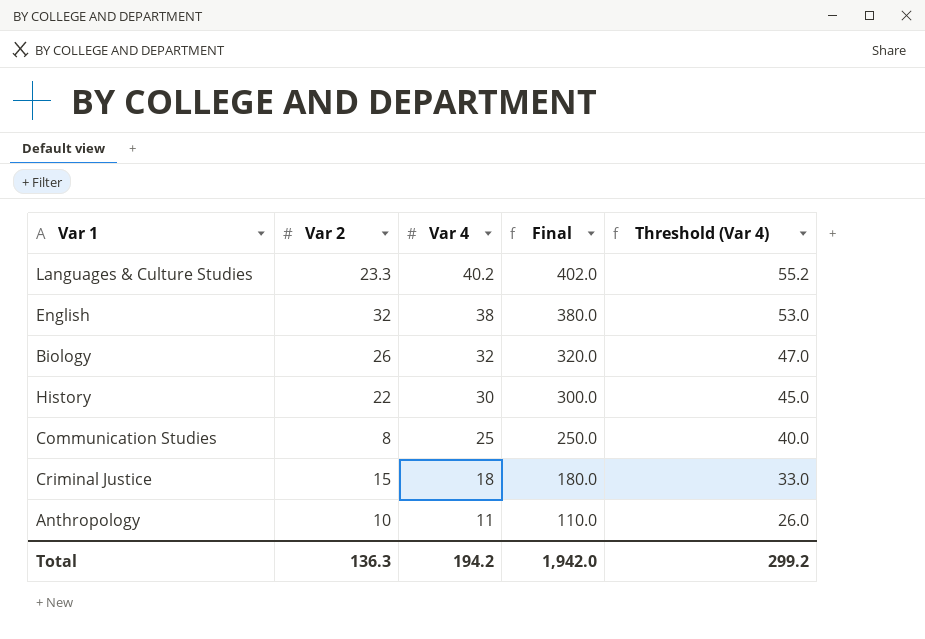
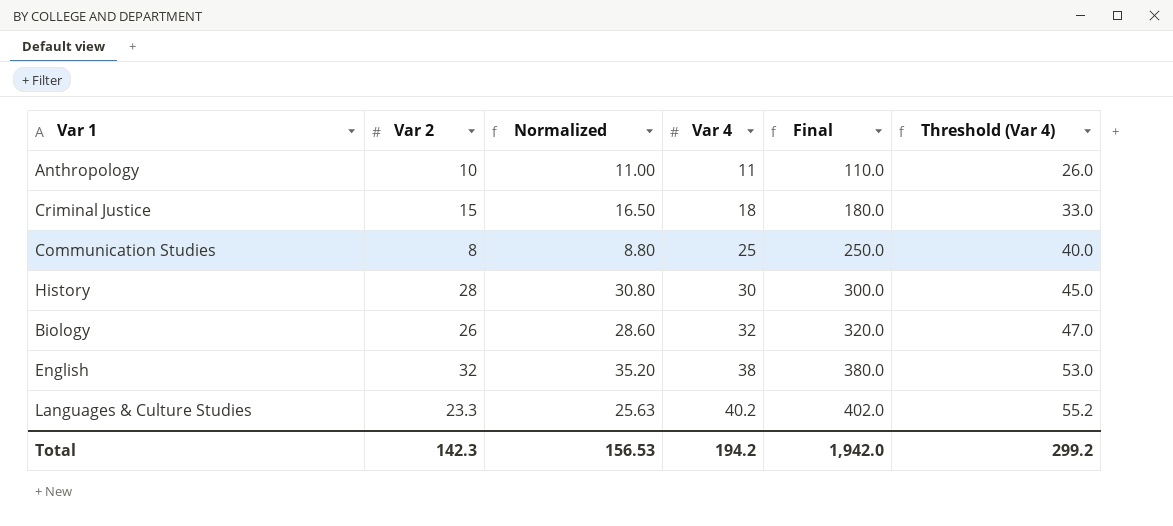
row order: Var 4 descending -> Var 4 ascending
column Normalized | formula: none -> [Var 2] * 1.1
History | Var 2: 22 -> 28
Total | Var 2: 136.3 -> 142.3

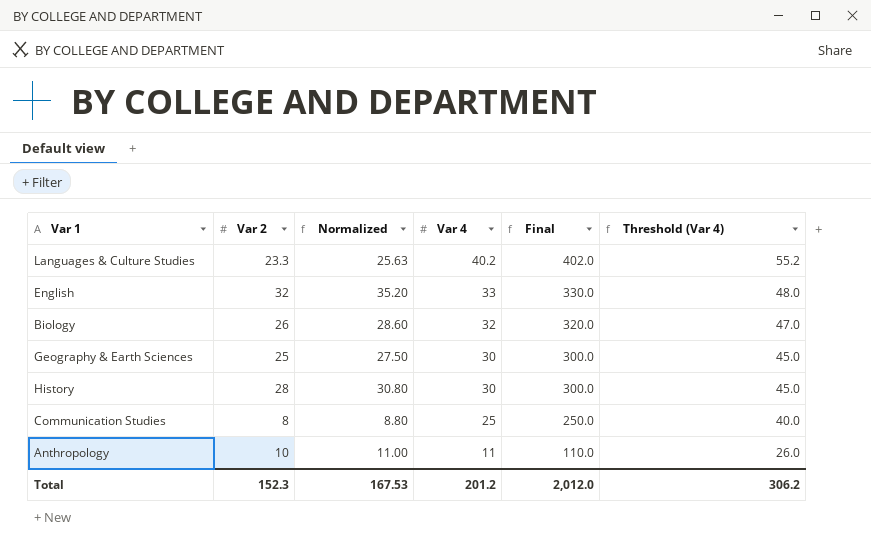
row order: Var 4 ascending -> Var 4 descending
row Criminal Justice: 15 | 16.50 | 18 | 180.0 | 33.0 -> none
English | Var 4: 38 -> 33
English | Final: 380.0 -> 330.0
English | Threshold (Var 4): 53.0 -> 48.0
row Geography & Earth Sciences: none -> 25 | 27.50 | 30 | 300.0 | 45.0
Total | Var 2: 142.3 -> 152.3
Total | Normalized: 156.53 -> 167.53
Total | Var 4: 194.2 -> 201.2
Total | Final: 1,942.0 -> 2,012.0
Total | Threshold (Var 4): 299.2 -> 306.2

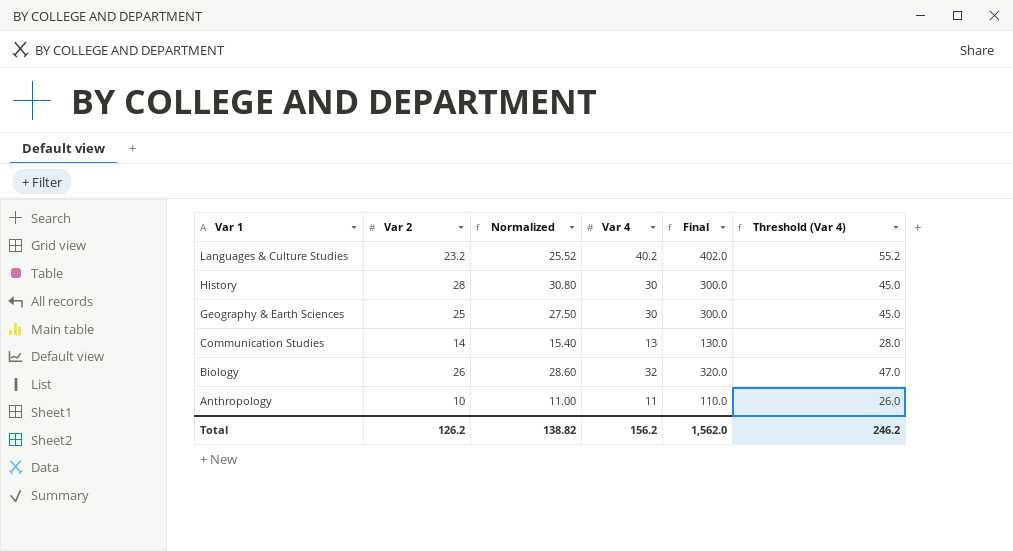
row order: Var 4 descending -> Var 1 descending
row English: 32 | 35.20 | 33 | 330.0 | 48.0 -> none
Languages & Culture Studies | Var 2: 23.3 -> 23.2
Languages & Culture Studies | Normalized: 25.63 -> 25.52
Communication Studies | Var 2: 8 -> 14
Communication Studies | Normalized: 8.80 -> 15.40
Communication Studies | Var 4: 25 -> 13
Communication Studies | Final: 250.0 -> 130.0
Communication Studies | Threshold (Var 4): 40.0 -> 28.0
Total | Var 2: 152.3 -> 126.2
Total | Normalized: 167.53 -> 138.82
Total | Var 4: 201.2 -> 156.2
Total | Final: 2,012.0 -> 1,562.0
Total | Threshold (Var 4): 306.2 -> 246.2

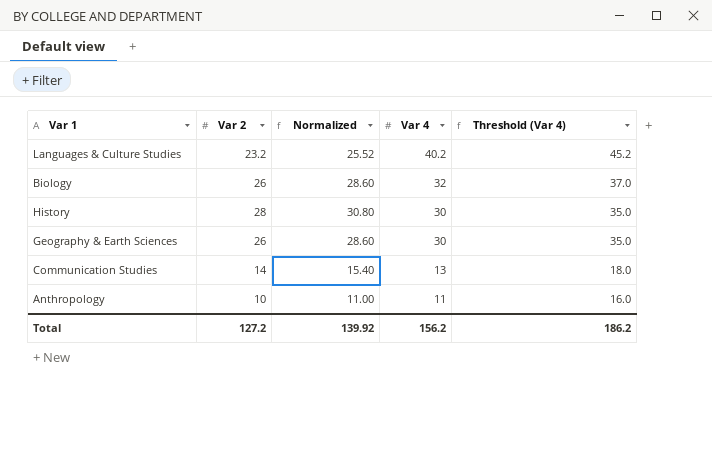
row order: Var 1 descending -> Var 4 descending
column Final | formula: [Var 4] * 10 -> none
column Threshold (Var 4) | formula: [Var 4] + 15 -> [Var 4] + 5
Geography & Earth Sciences | Var 2: 25 -> 26
Geography & Earth Sciences | Normalized: 27.50 -> 28.60
Total | Var 2: 126.2 -> 127.2
Total | Normalized: 138.82 -> 139.92
Total | Threshold (Var 4): 246.2 -> 186.2

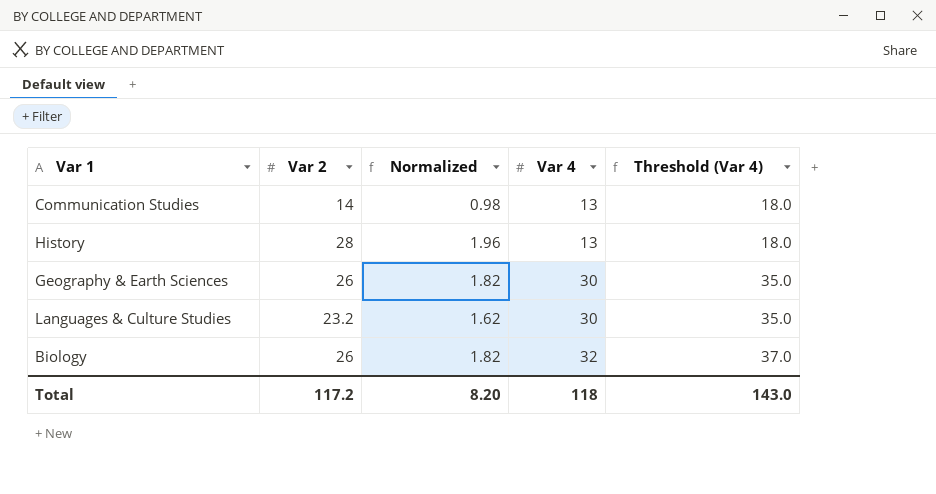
row order: Var 4 descending -> Var 4 ascending
column Normalized | formula: [Var 2] * 1.1 -> [Var 2] * 0.07
row Anthropology: 10 | 11.00 | 11 | 16.0 -> none
History | Var 4: 30 -> 13
History | Threshold (Var 4): 35.0 -> 18.0
Languages & Culture Studies | Var 4: 40.2 -> 30
Languages & Culture Studies | Threshold (Var 4): 45.2 -> 35.0
Total | Var 2: 127.2 -> 117.2
Total | Normalized: 139.92 -> 8.20
Total | Var 4: 156.2 -> 118
Total | Threshold (Var 4): 186.2 -> 143.0

